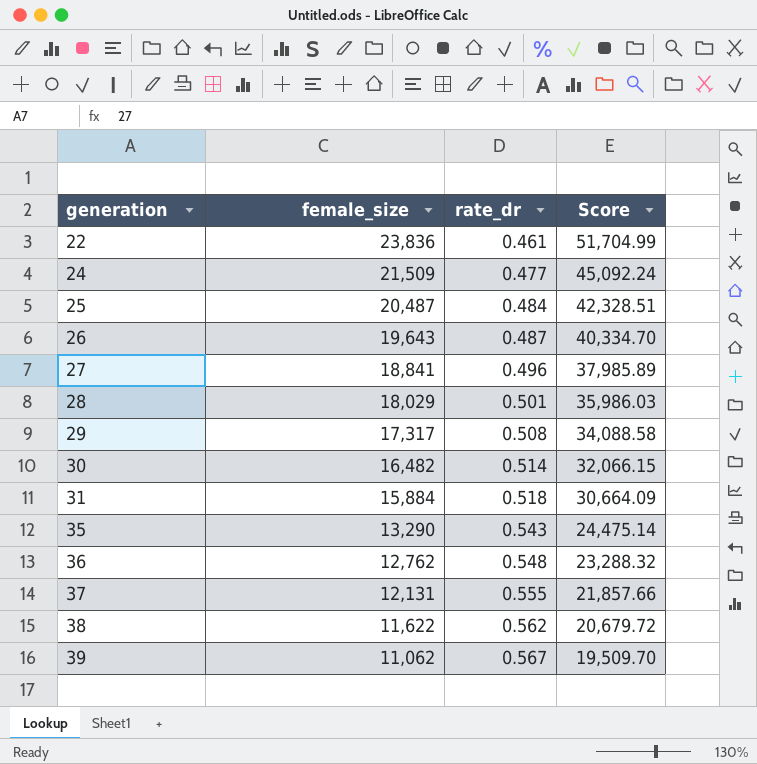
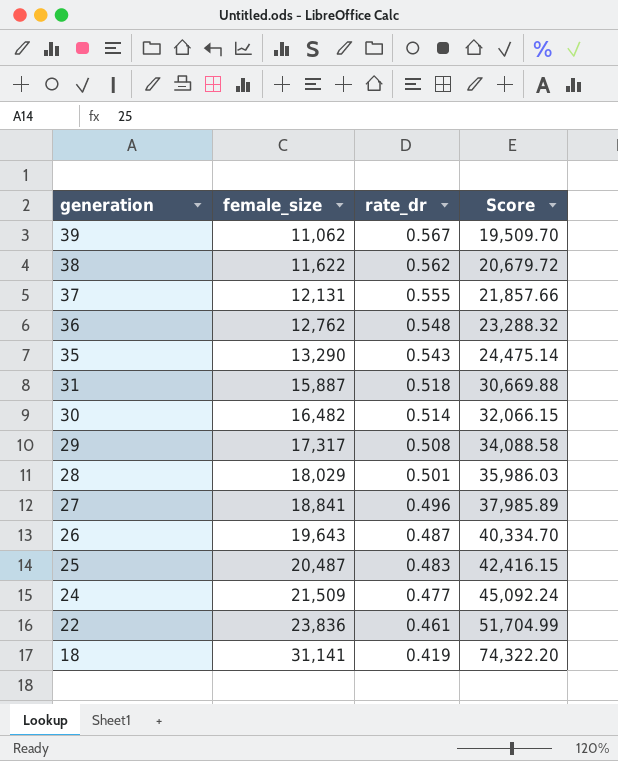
row order: generation ascending -> generation descending
31 | female_size: 15,884 -> 15,887
31 | Score: 30,664.09 -> 30,669.88
25 | rate_dr: 0.484 -> 0.483
25 | Score: 42,328.51 -> 42,416.15
row 18: none -> 31,141 | 0.419 | 74,322.20

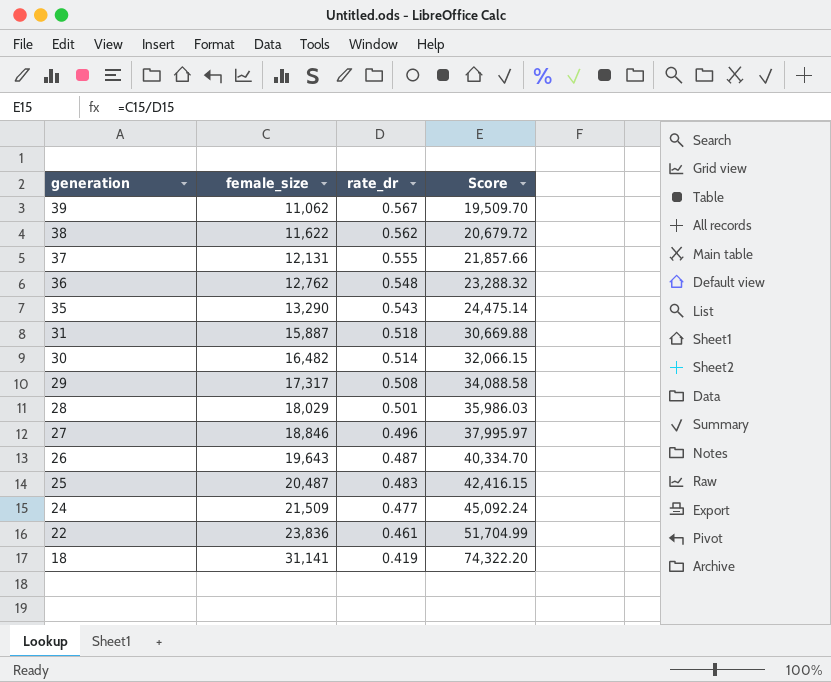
27 | female_size: 18,841 -> 18,846
27 | Score: 37,985.89 -> 37,995.97

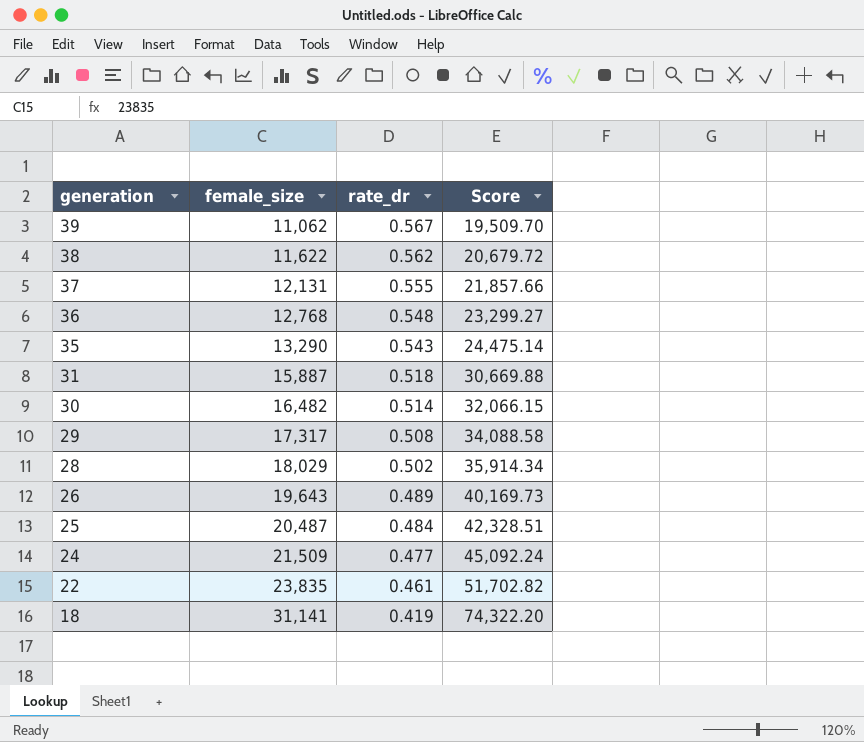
row 27: 18,846 | 0.496 | 37,995.97 -> none
36 | female_size: 12,762 -> 12,768
36 | Score: 23,288.32 -> 23,299.27
28 | rate_dr: 0.501 -> 0.502
28 | Score: 35,986.03 -> 35,914.34
26 | rate_dr: 0.487 -> 0.489
26 | Score: 40,334.70 -> 40,169.73
25 | rate_dr: 0.483 -> 0.484
25 | Score: 42,416.15 -> 42,328.51
22 | female_size: 23,836 -> 23,835
22 | Score: 51,704.99 -> 51,702.82

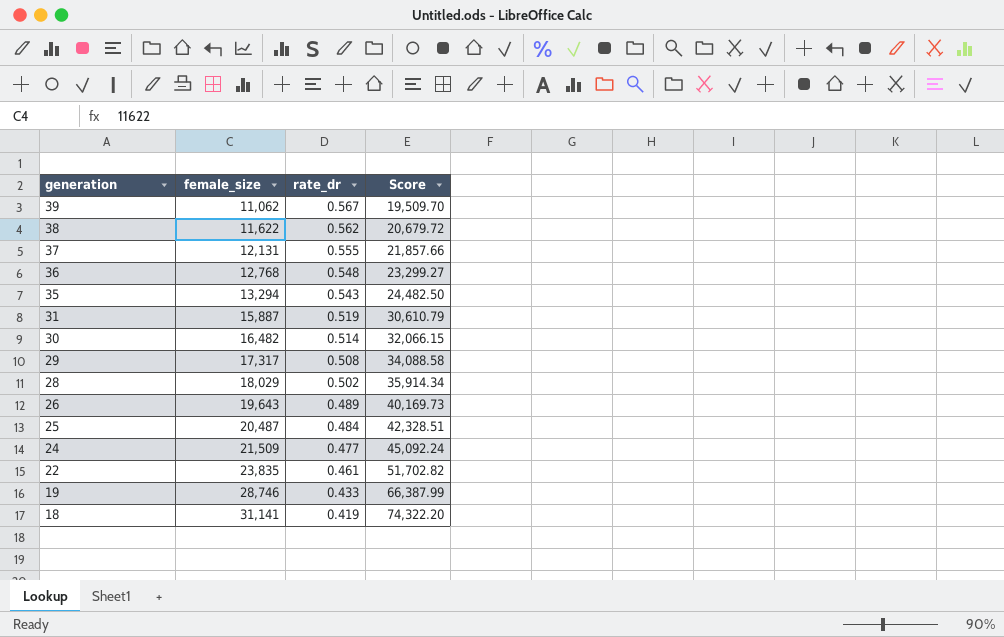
35 | female_size: 13,290 -> 13,294
35 | Score: 24,475.14 -> 24,482.50
31 | rate_dr: 0.518 -> 0.519
31 | Score: 30,669.88 -> 30,610.79
row 19: none -> 28,746 | 0.433 | 66,387.99

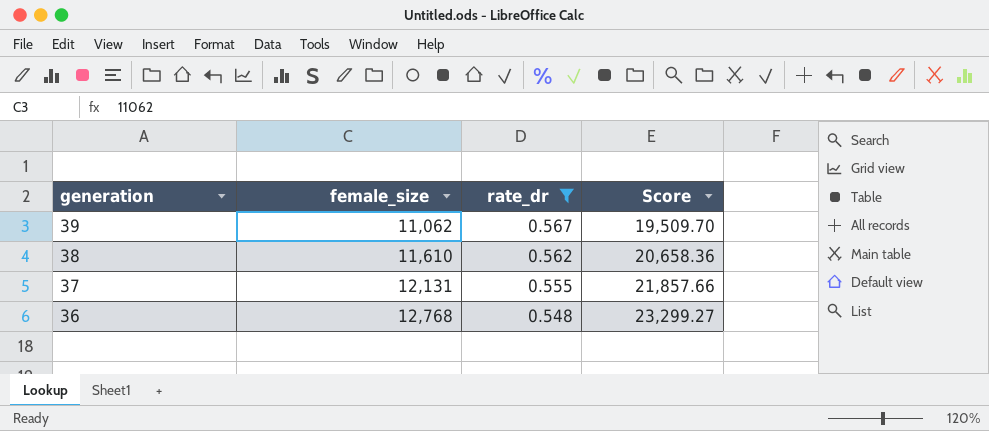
filter: none -> rate_dr >= 0.548
38 | female_size: 11,622 -> 11,610
38 | Score: 20,679.72 -> 20,658.36

